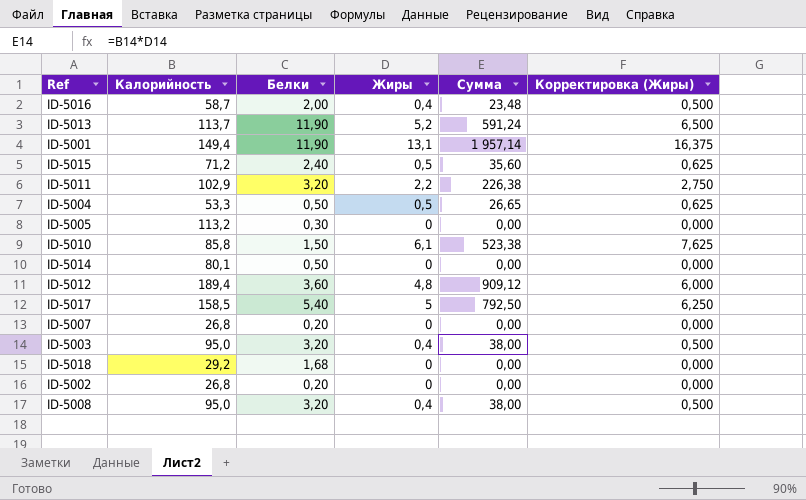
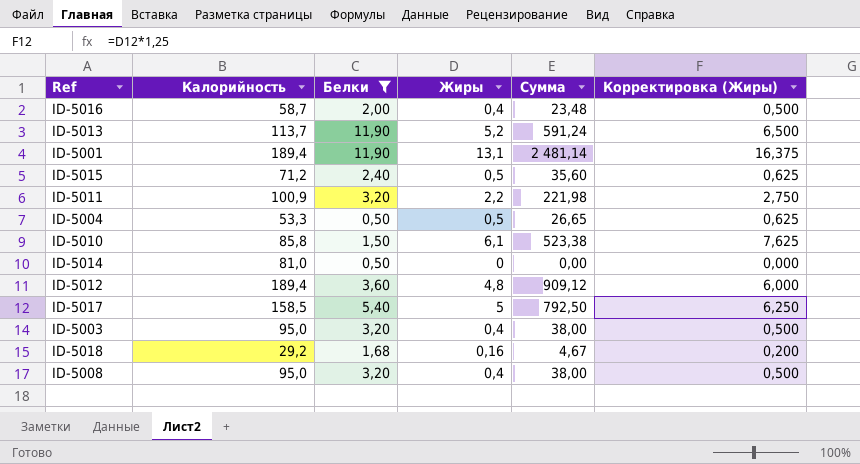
filter: none -> Белки >= 0,50
ID-5001 | Калорийность: 149,4 -> 189,4
ID-5001 | Сумма: 1 957,14 -> 2 481,14
ID-5011 | Калорийность: 102,9 -> 100,9
ID-5011 | Сумма: 226,38 -> 221,98
ID-5014 | Калорийность: 80,1 -> 81,0
ID-5018 | Жиры: 0 -> 0,16
ID-5018 | Сумма: 0,00 -> 4,67
ID-5018 | Корректировка (Жиры): 0,000 -> 0,200

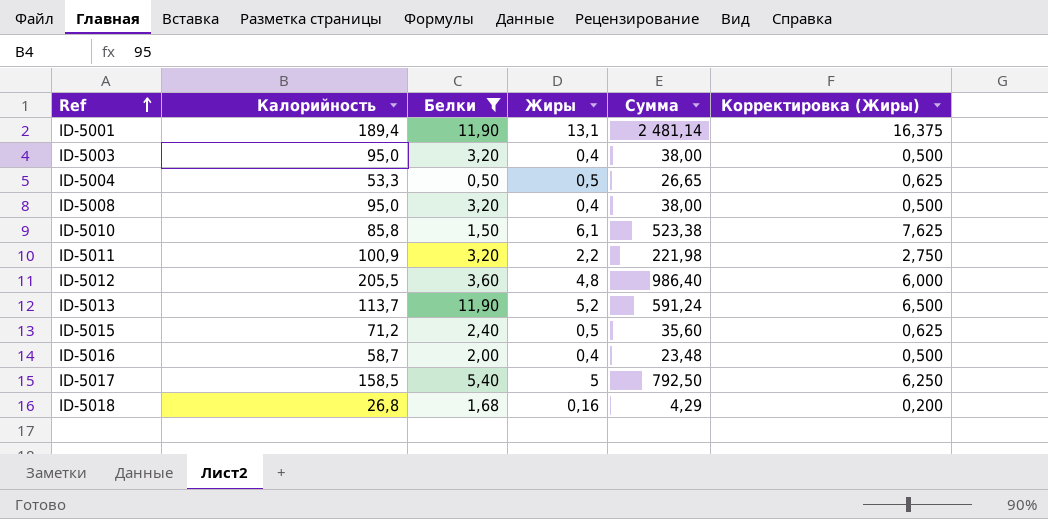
row order: none -> Ref ascending
row ID-5014: 81,0 | 0,50 | 0 | 0,00 | 0,000 -> none
ID-5012 | Калорийность: 189,4 -> 205,5
ID-5012 | Сумма: 909,12 -> 986,40
ID-5018 | Калорийность: 29,2 -> 26,8
ID-5018 | Сумма: 4,67 -> 4,29

